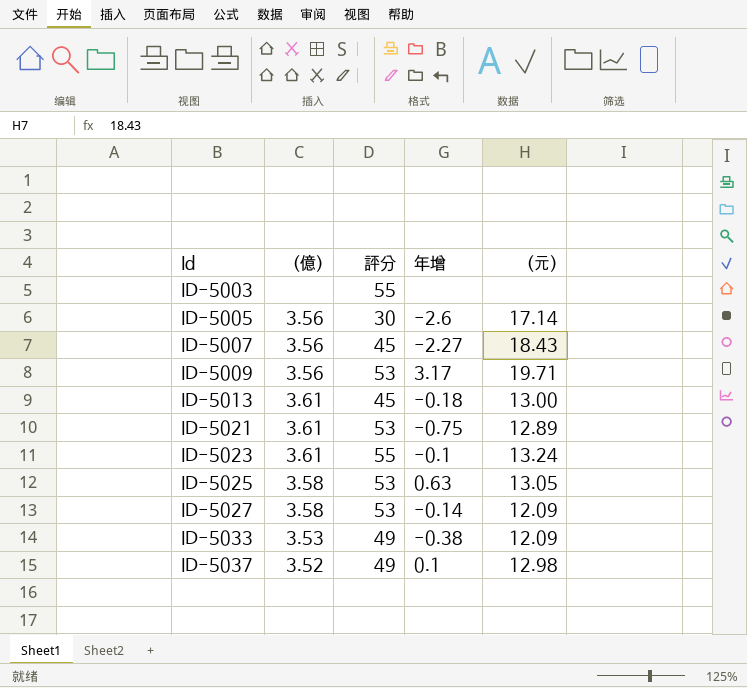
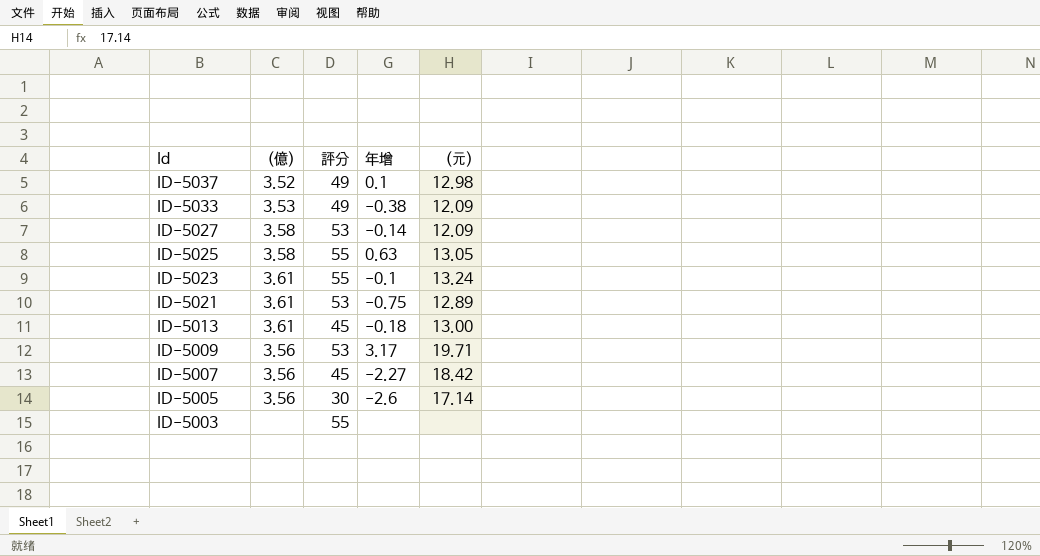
row order: Id ascending -> Id descending
ID-5025 | 評分: 53 -> 55
ID-5007 | (元): 18.43 -> 18.42

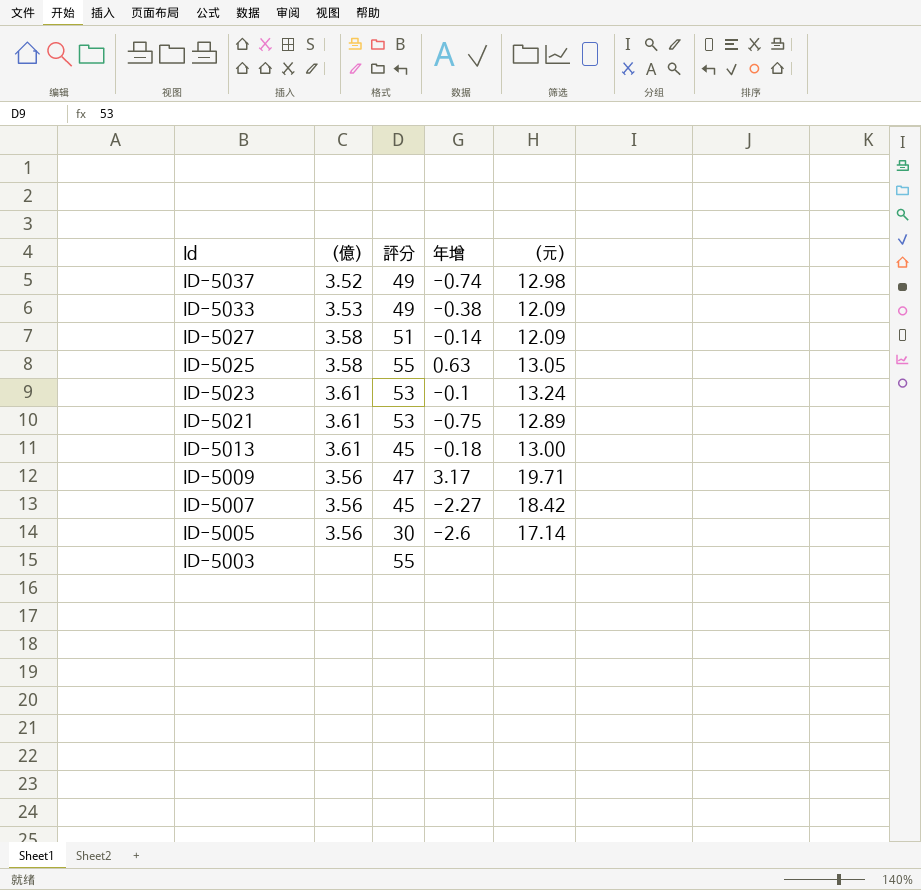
ID-5037 | 年增: 0.1 -> -0.74
ID-5027 | 評分: 53 -> 51
ID-5023 | 評分: 55 -> 53
ID-5009 | 評分: 53 -> 47

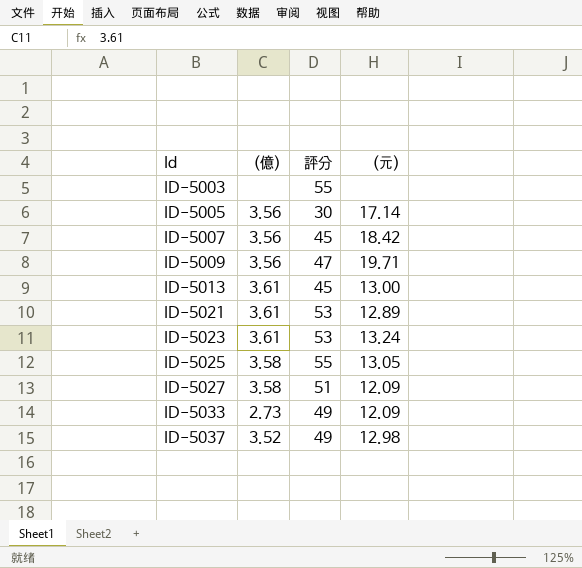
row order: Id descending -> Id ascending
column 年增 | position: 4 -> none
ID-5033 | (億): 3.53 -> 2.73

